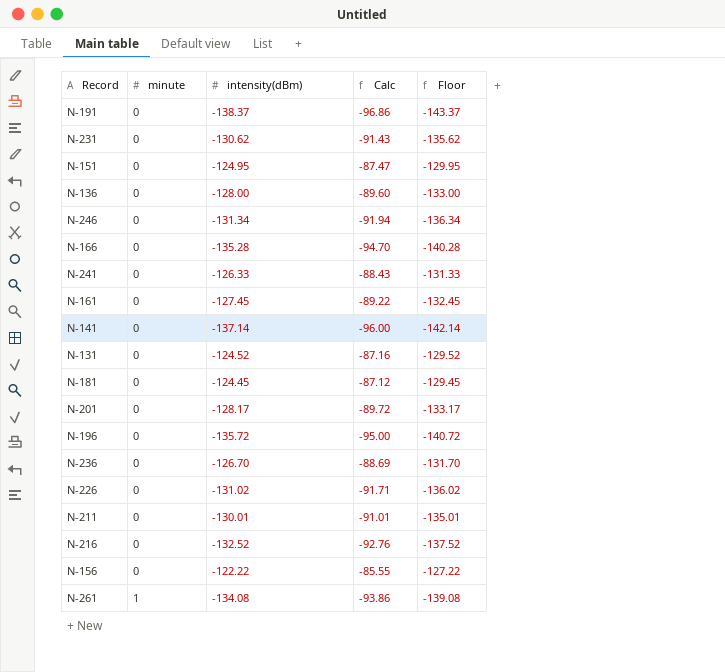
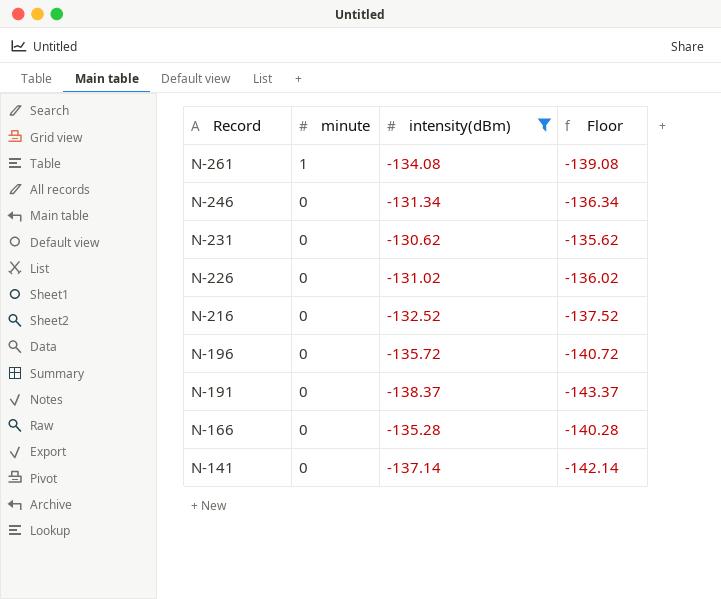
filter: none -> intensity(dBm) <= -130.62
row order: minute ascending -> Record descending
column Calc | formula: [intensity(dBm)] * 0.7 -> none

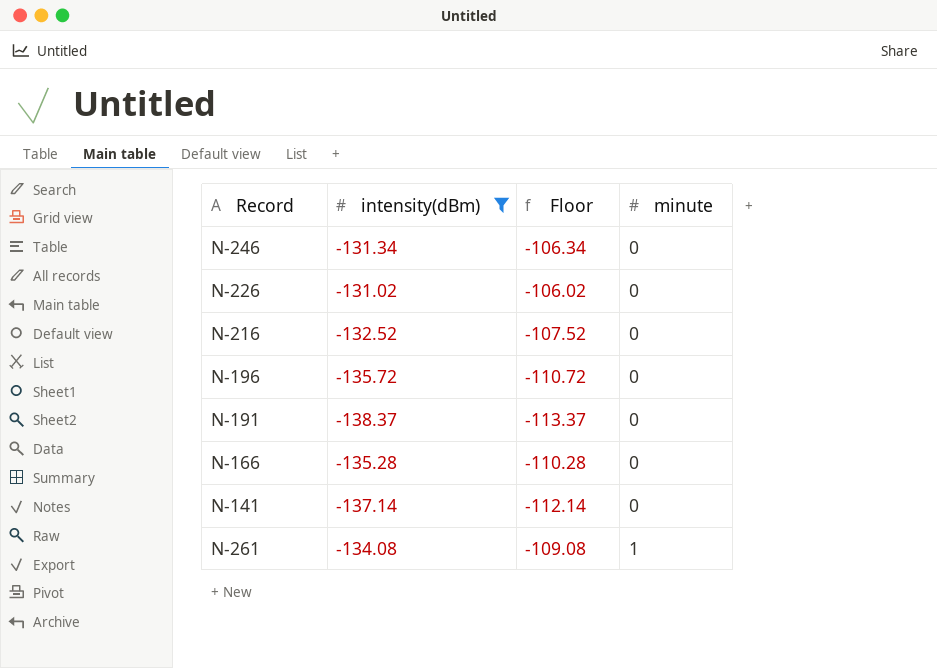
row order: Record descending -> minute ascending
column Floor | formula: [intensity(dBm)] - 5 -> [intensity(dBm)] + 25
column minute | position: 2 -> 4
row N-231: 0 | -130.62 | -135.62 -> none

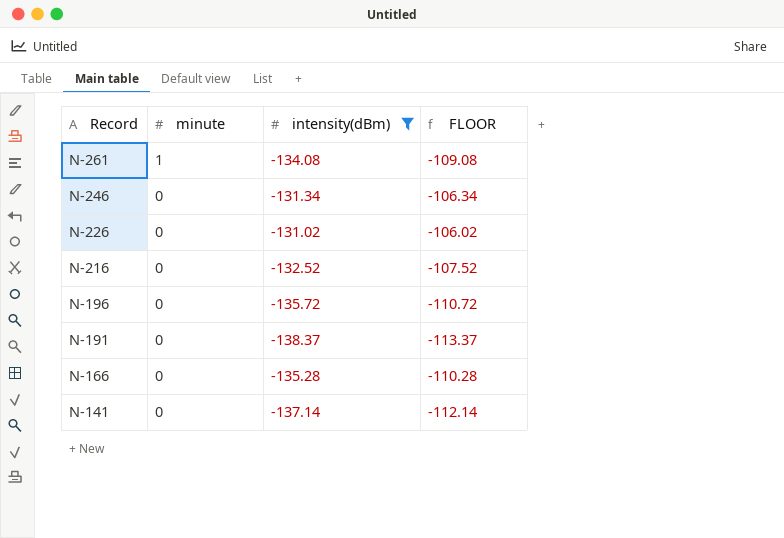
row order: minute ascending -> Record descending
column minute | position: 4 -> 2
column name: Floor -> FLOOR

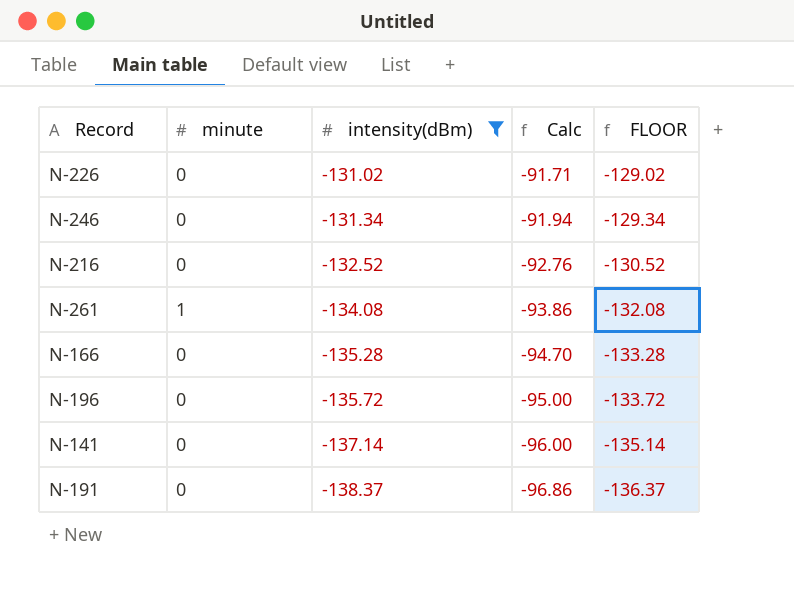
row order: Record descending -> intensity(dBm) descending
column Calc | formula: none -> [intensity(dBm)] * 0.7
column FLOOR | formula: [intensity(dBm)] + 25 -> [intensity(dBm)] + 2

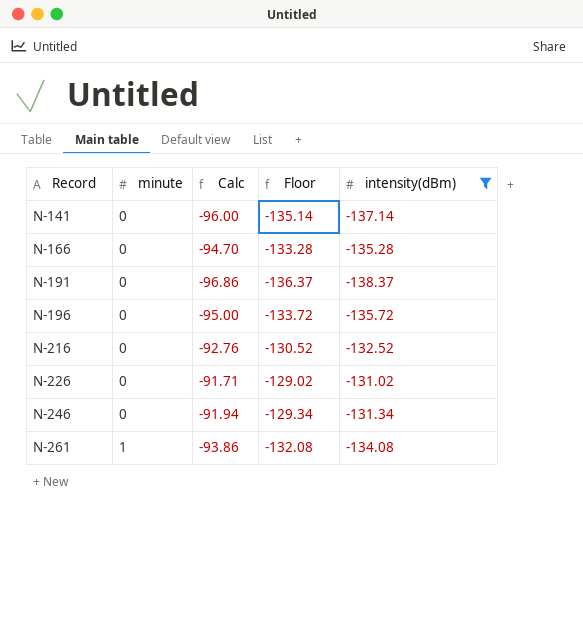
row order: intensity(dBm) descending -> Record ascending
column name: FLOOR -> Floor
column intensity(dBm) | position: 3 -> 5

